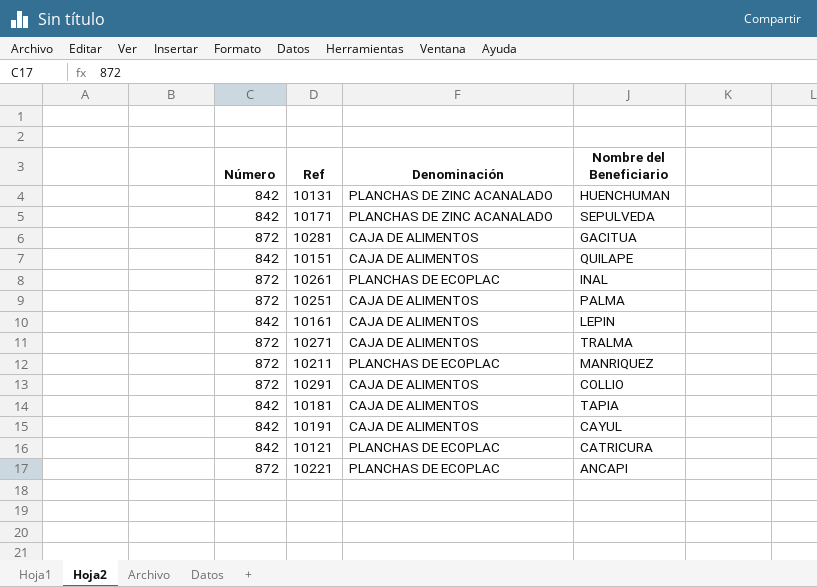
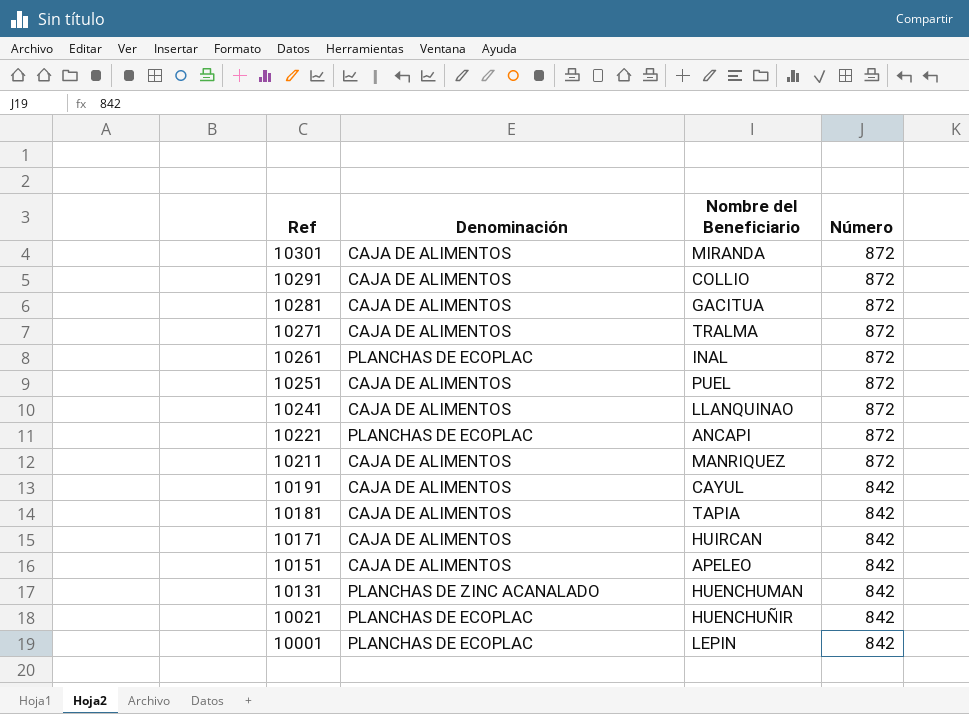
row order: none -> Ref descending
column Número | position: 1 -> 4
row 10161: 842 | CAJA DE ALIMENTOS | LEPIN -> none
row 10121: 842 | PLANCHAS DE ECOPLAC | CATRICURA -> none
row 10301: none -> CAJA DE ALIMENTOS | MIRANDA | 872
10251 | Nombre del Beneficiario: PALMA -> PUEL
row 10241: none -> CAJA DE ALIMENTOS | LLANQUINAO | 872
10211 | Denominación: PLANCHAS DE ECOPLAC -> CAJA DE ALIMENTOS
10171 | Denominación: PLANCHAS DE ZINC ACANALADO -> CAJA DE ALIMENTOS
10171 | Nombre del Beneficiario: SEPULVEDA -> HUIRCAN
10151 | Nombre del Beneficiario: QUILAPE -> APELEO
row 10021: none -> PLANCHAS DE ECOPLAC | HUENCHUÑIR | 842
row 10001: none -> PLANCHAS DE ECOPLAC | LEPIN | 842

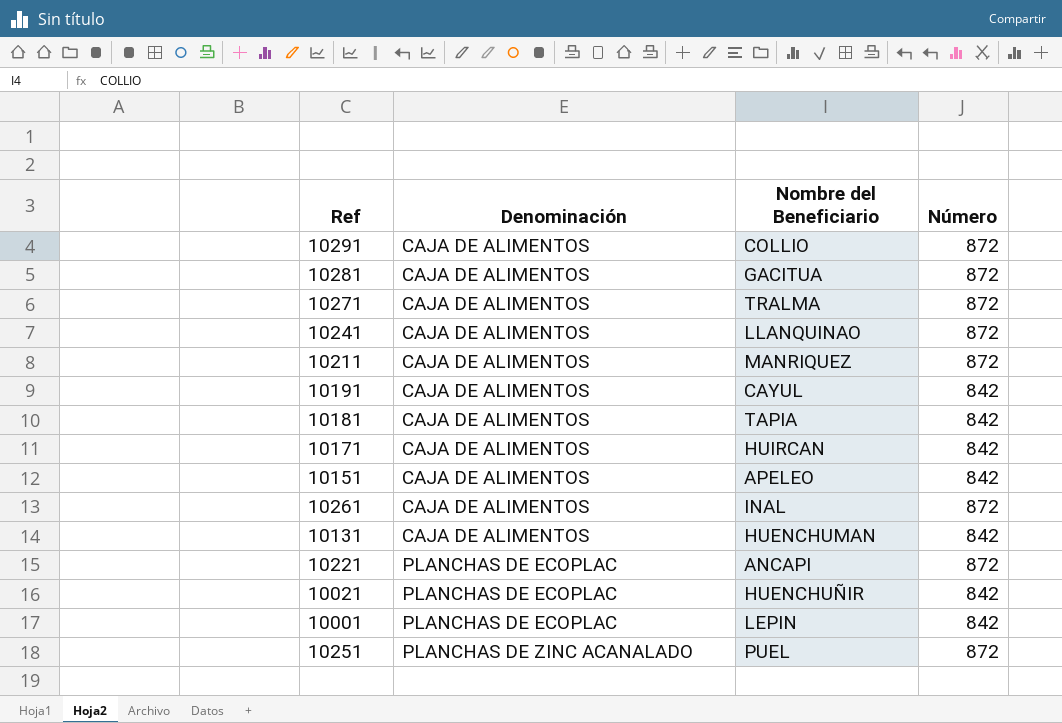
row order: Ref descending -> Denominación ascending
row 10301: CAJA DE ALIMENTOS | MIRANDA | 872 -> none
10261 | Denominación: PLANCHAS DE ECOPLAC -> CAJA DE ALIMENTOS
10131 | Denominación: PLANCHAS DE ZINC ACANALADO -> CAJA DE ALIMENTOS
10251 | Denominación: CAJA DE ALIMENTOS -> PLANCHAS DE ZINC ACANALADO

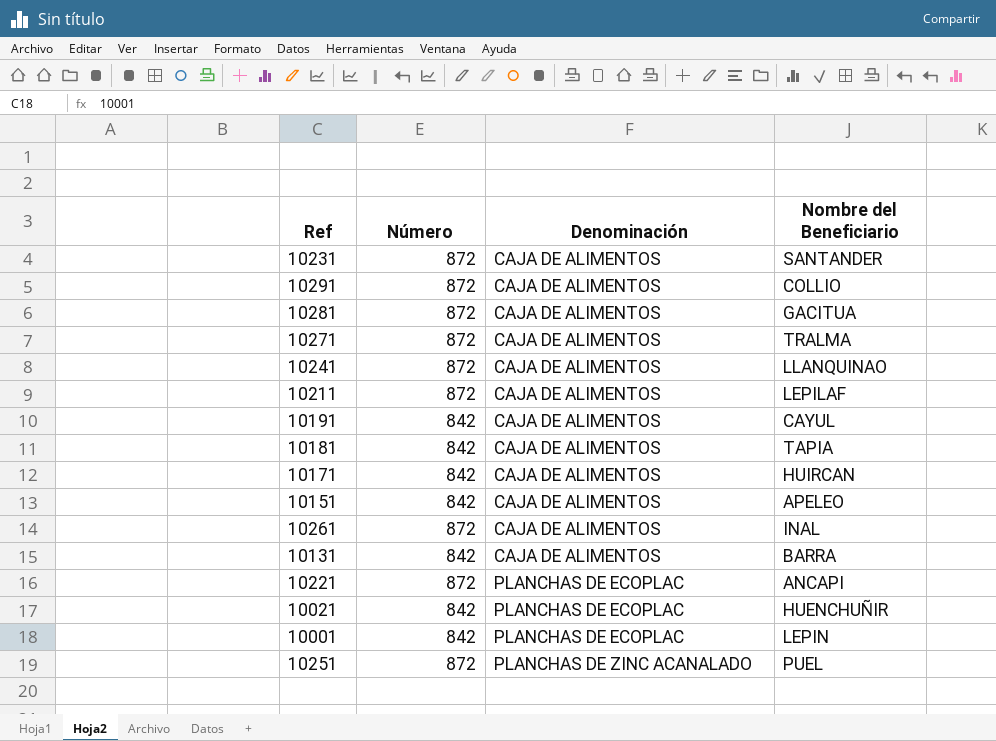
column Número | position: 4 -> 2
row 10231: none -> 872 | CAJA DE ALIMENTOS | SANTANDER
10211 | Nombre del Beneficiario: MANRIQUEZ -> LEPILAF
10131 | Nombre del Beneficiario: HUENCHUMAN -> BARRA

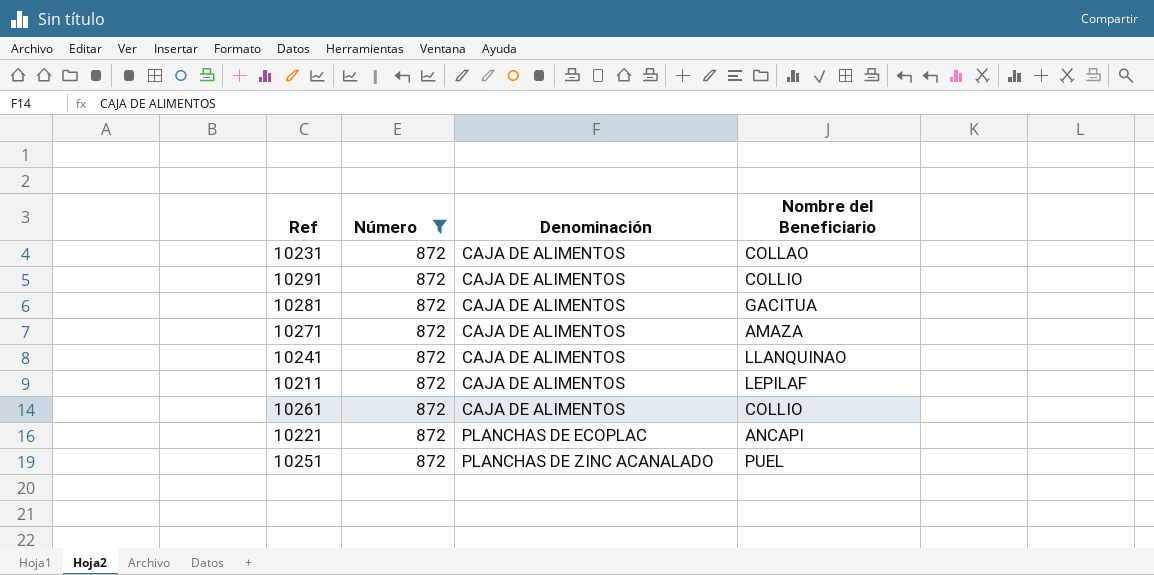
filter: none -> Número = 872
10231 | Nombre del Beneficiario: SANTANDER -> COLLAO
10271 | Nombre del Beneficiario: TRALMA -> AMAZA
10261 | Nombre del Beneficiario: INAL -> COLLIO

